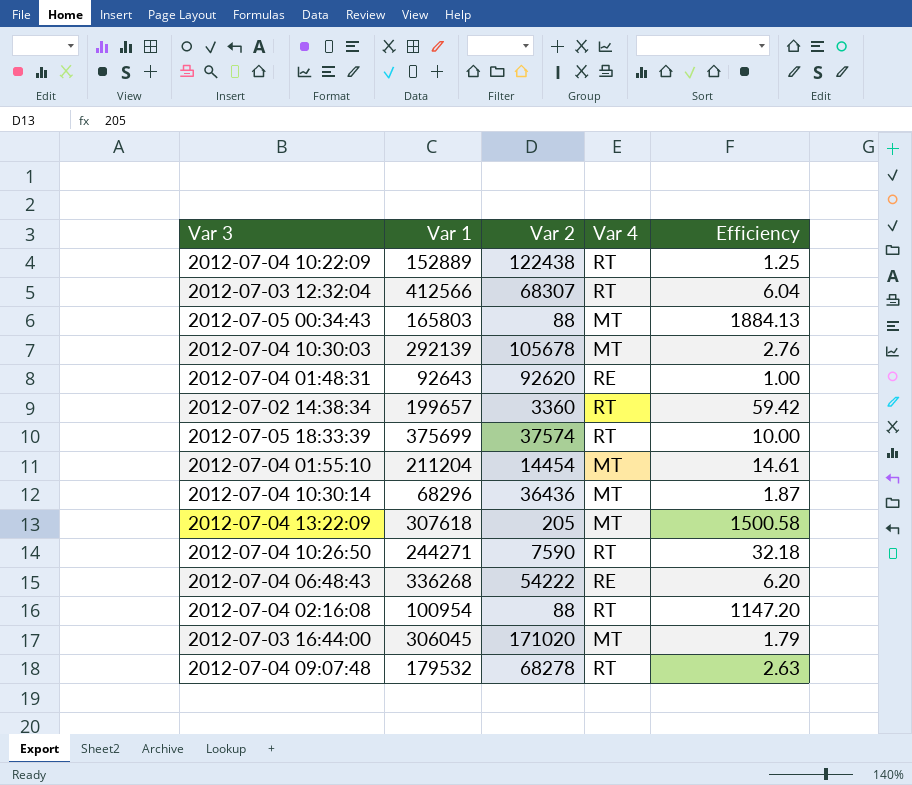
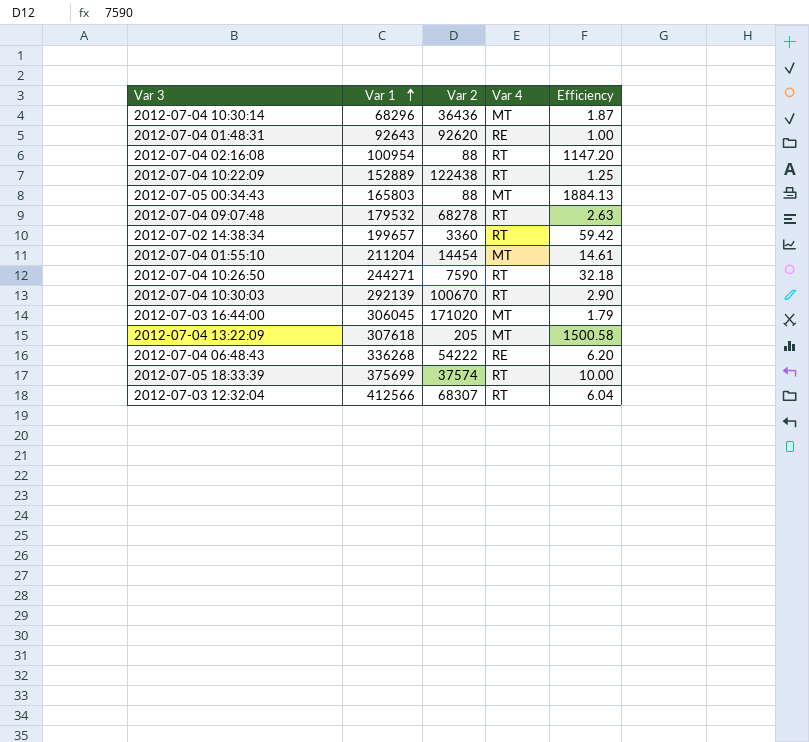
row order: none -> Var 1 ascending
2012-07-04 10:30:03 | Var 2: 105678 -> 100670
2012-07-04 10:30:03 | Var 4: MT -> RT
2012-07-04 10:30:03 | Efficiency: 2.76 -> 2.90

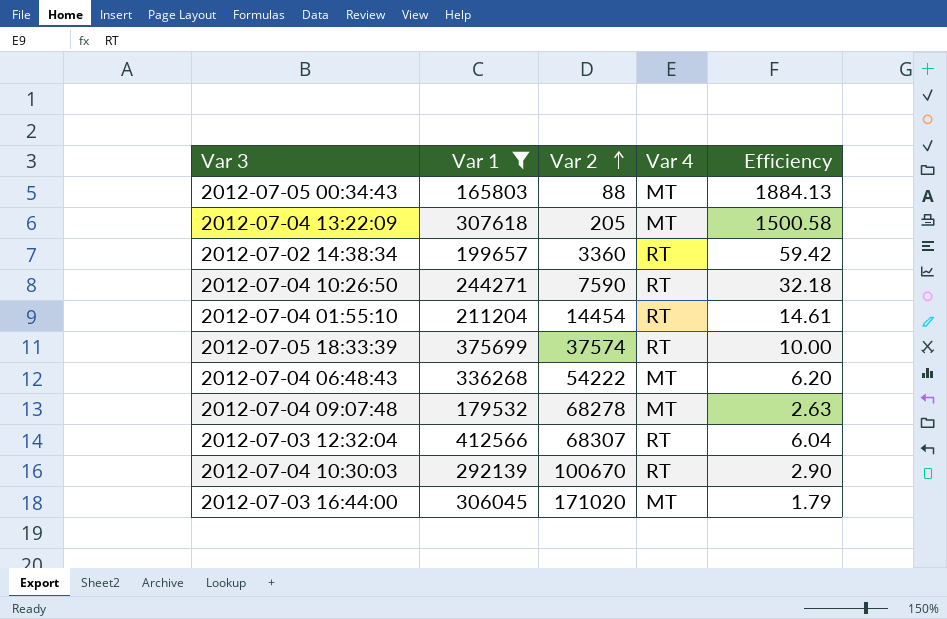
filter: none -> Var 1 >= 165803
row order: Var 1 ascending -> Var 2 ascending
2012-07-04 01:55:10 | Var 4: MT -> RT
2012-07-04 06:48:43 | Var 4: RE -> MT
2012-07-04 09:07:48 | Var 4: RT -> MT

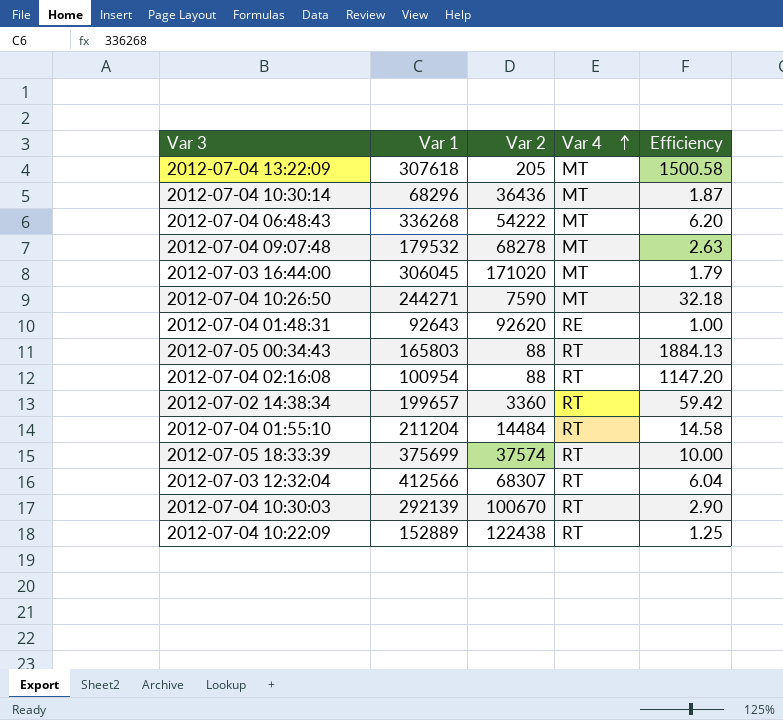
filter: Var 1 >= 165803 -> none
row order: Var 2 ascending -> Var 4 ascending
2012-07-04 10:26:50 | Var 4: RT -> MT
2012-07-05 00:34:43 | Var 4: MT -> RT
2012-07-04 01:55:10 | Var 2: 14454 -> 14484
2012-07-04 01:55:10 | Efficiency: 14.61 -> 14.58

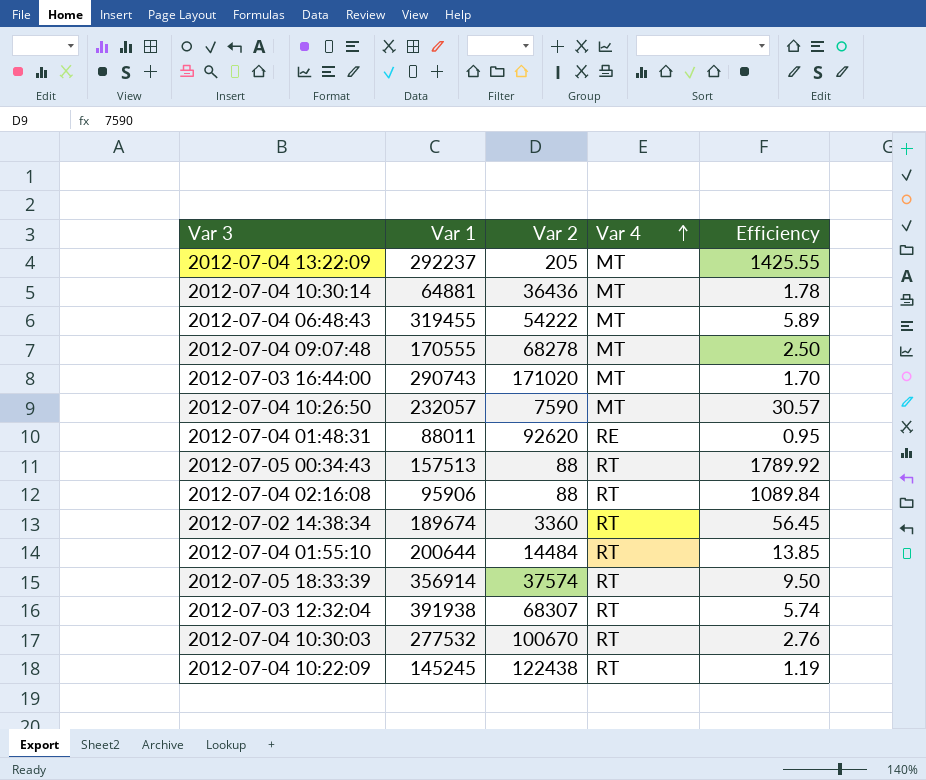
2012-07-04 13:22:09 | Var 1: 307618 -> 292237
2012-07-04 13:22:09 | Efficiency: 1500.58 -> 1425.55
2012-07-04 10:30:14 | Var 1: 68296 -> 64881
2012-07-04 10:30:14 | Efficiency: 1.87 -> 1.78
2012-07-04 06:48:43 | Var 1: 336268 -> 319455
2012-07-04 06:48:43 | Efficiency: 6.20 -> 5.89
2012-07-04 09:07:48 | Var 1: 179532 -> 170555
2012-07-04 09:07:48 | Efficiency: 2.63 -> 2.50
2012-07-03 16:44:00 | Var 1: 306045 -> 290743
2012-07-03 16:44:00 | Efficiency: 1.79 -> 1.70
2012-07-04 10:26:50 | Var 1: 244271 -> 232057
2012-07-04 10:26:50 | Efficiency: 32.18 -> 30.57
2012-07-04 01:48:31 | Var 1: 92643 -> 88011
2012-07-04 01:48:31 | Efficiency: 1.00 -> 0.95
2012-07-05 00:34:43 | Var 1: 165803 -> 157513
2012-07-05 00:34:43 | Efficiency: 1884.13 -> 1789.92
2012-07-04 02:16:08 | Var 1: 100954 -> 95906
2012-07-04 02:16:08 | Efficiency: 1147.20 -> 1089.84
2012-07-02 14:38:34 | Var 1: 199657 -> 189674
2012-07-02 14:38:34 | Efficiency: 59.42 -> 56.45
2012-07-04 01:55:10 | Var 1: 211204 -> 200644
2012-07-04 01:55:10 | Efficiency: 14.58 -> 13.85
2012-07-05 18:33:39 | Var 1: 375699 -> 356914
2012-07-05 18:33:39 | Efficiency: 10.00 -> 9.50
2012-07-03 12:32:04 | Var 1: 412566 -> 391938
2012-07-03 12:32:04 | Efficiency: 6.04 -> 5.74
2012-07-04 10:30:03 | Var 1: 292139 -> 277532
2012-07-04 10:30:03 | Efficiency: 2.90 -> 2.76
2012-07-04 10:22:09 | Var 1: 152889 -> 145245
2012-07-04 10:22:09 | Efficiency: 1.25 -> 1.19

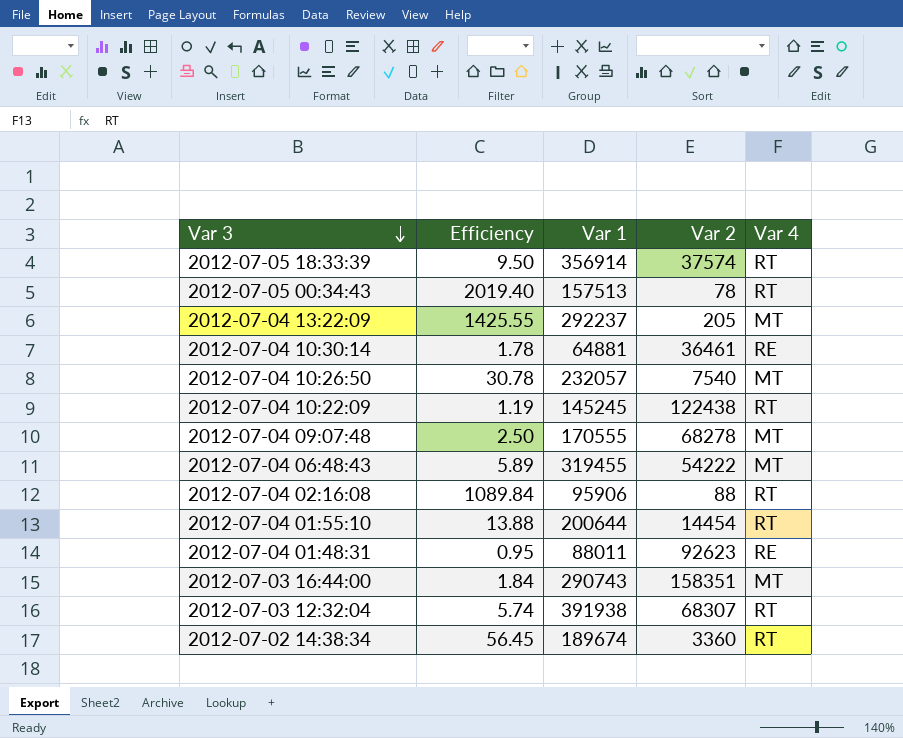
row order: Var 4 ascending -> Var 3 descending
column Efficiency | position: 5 -> 2
row 2012-07-04 10:30:03: 277532 | 100670 | RT | 2.76 -> none
2012-07-05 00:34:43 | Efficiency: 1789.92 -> 2019.40
2012-07-05 00:34:43 | Var 2: 88 -> 78
2012-07-04 10:30:14 | Var 2: 36436 -> 36461
2012-07-04 10:30:14 | Var 4: MT -> RE
2012-07-04 10:26:50 | Efficiency: 30.57 -> 30.78
2012-07-04 10:26:50 | Var 2: 7590 -> 7540
2012-07-04 01:55:10 | Efficiency: 13.85 -> 13.88
2012-07-04 01:55:10 | Var 2: 14484 -> 14454
2012-07-04 01:48:31 | Var 2: 92620 -> 92623
2012-07-03 16:44:00 | Efficiency: 1.70 -> 1.84
2012-07-03 16:44:00 | Var 2: 171020 -> 158351

